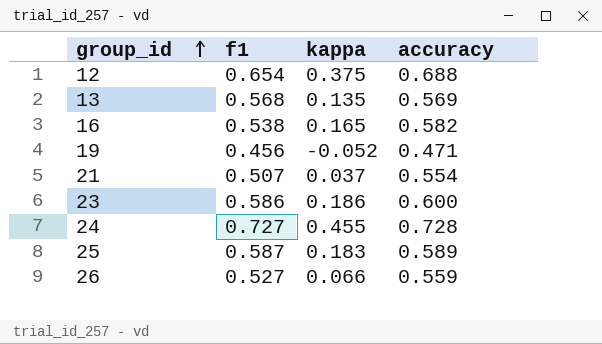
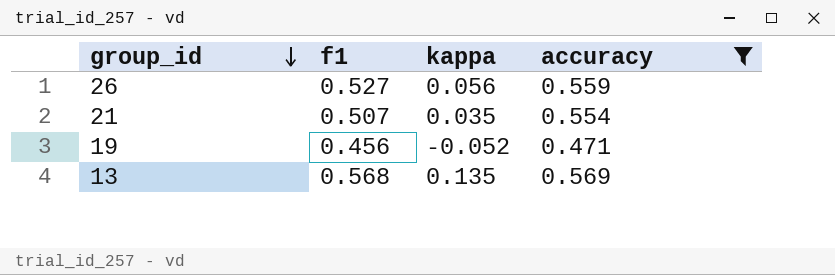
filter: none -> accuracy <= 0.569
row order: group_id ascending -> group_id descending
26 | kappa: 0.066 -> 0.056
21 | kappa: 0.037 -> 0.035

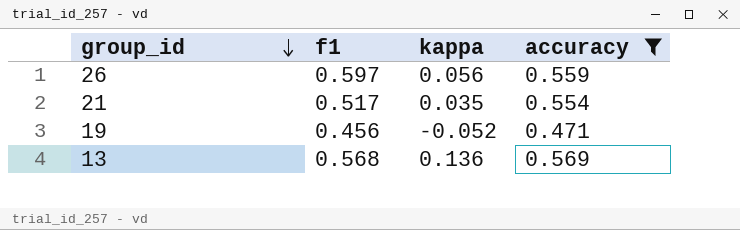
26 | f1: 0.527 -> 0.597
21 | f1: 0.507 -> 0.517
13 | kappa: 0.135 -> 0.136

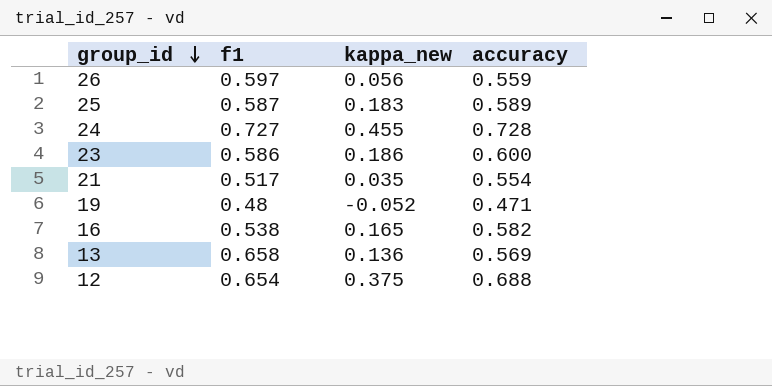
filter: accuracy <= 0.569 -> none
column name: kappa -> kappa_new
19 | f1: 0.456 -> 0.48
13 | f1: 0.568 -> 0.658

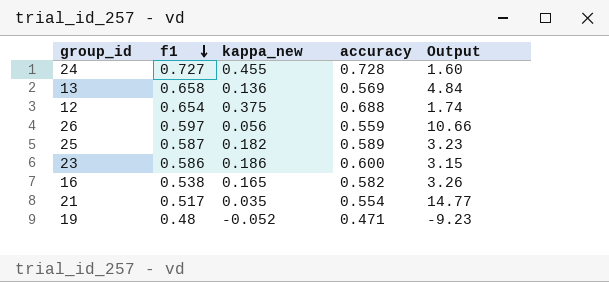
row order: group_id descending -> f1 descending
column Output | formula: none -> [f1] / [kappa_new]
25 | kappa_new: 0.183 -> 0.182

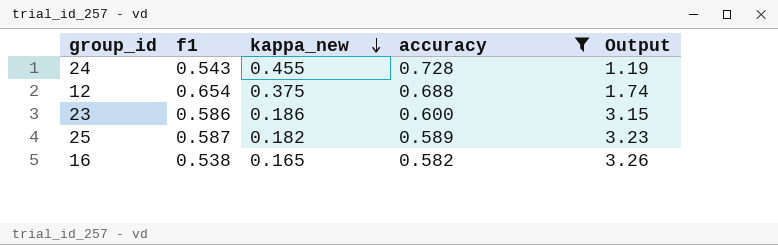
filter: none -> accuracy >= 0.582
row order: f1 descending -> kappa_new descending
24 | f1: 0.727 -> 0.543
24 | Output: 1.60 -> 1.19

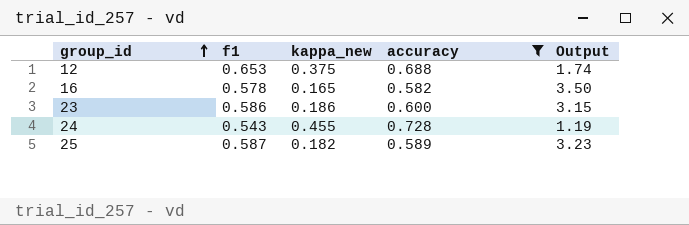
row order: kappa_new descending -> group_id ascending
12 | f1: 0.654 -> 0.653
16 | f1: 0.538 -> 0.578
16 | Output: 3.26 -> 3.50

